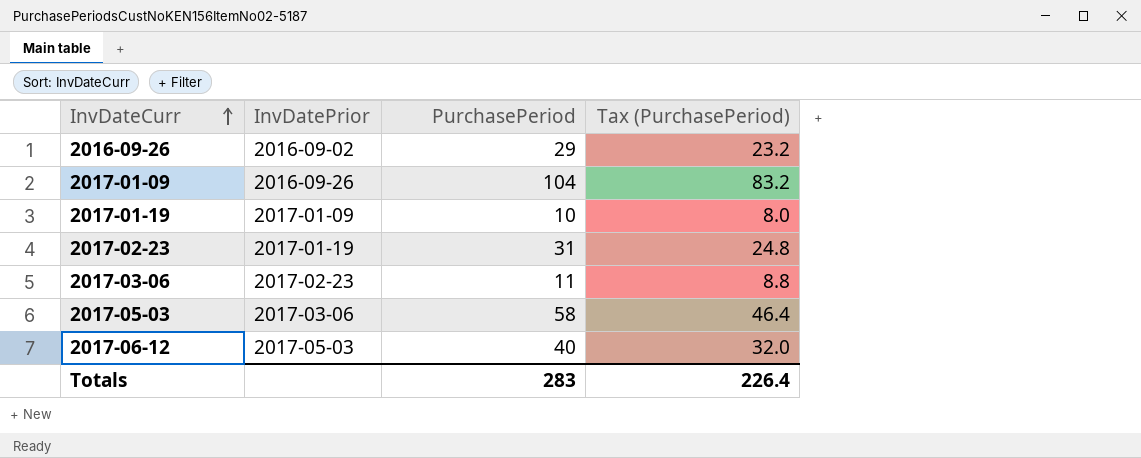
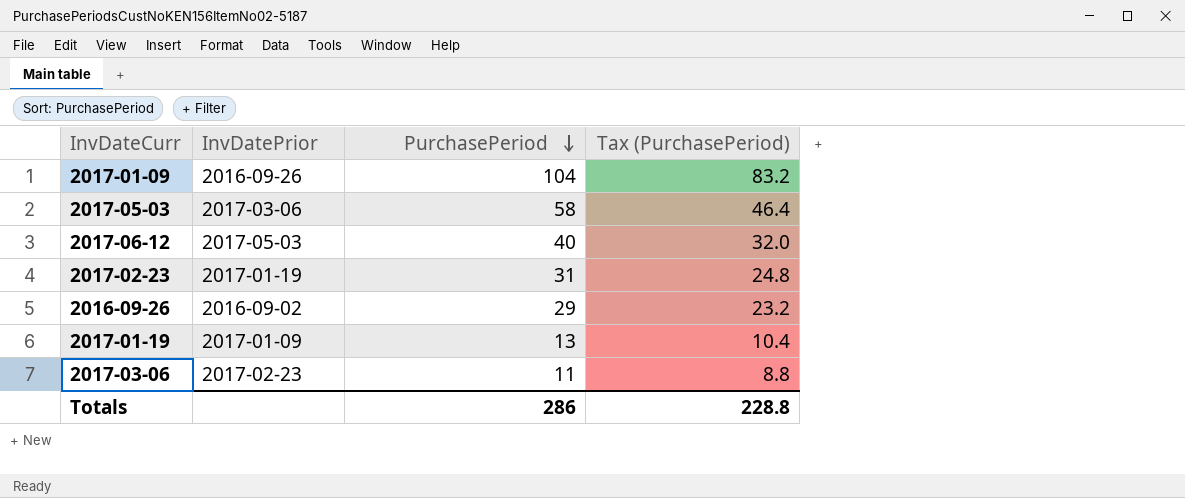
row order: InvDateCurr ascending -> PurchasePeriod descending
2017-01-19 | PurchasePeriod: 10 -> 13
2017-01-19 | Tax (PurchasePeriod): 8.0 -> 10.4
Totals | PurchasePeriod: 283 -> 286
Totals | Tax (PurchasePeriod): 226.4 -> 228.8

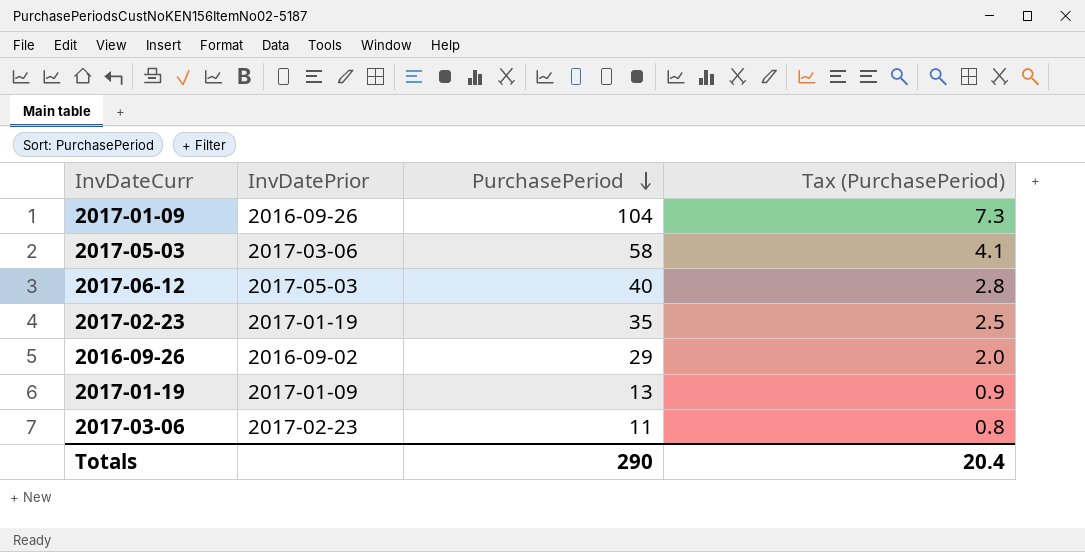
column Tax (PurchasePeriod) | formula: [PurchasePeriod] * 0.8 -> [PurchasePeriod] * 0.07
2017-02-23 | PurchasePeriod: 31 -> 35
Totals | PurchasePeriod: 286 -> 290
Totals | Tax (PurchasePeriod): 228.8 -> 20.4

